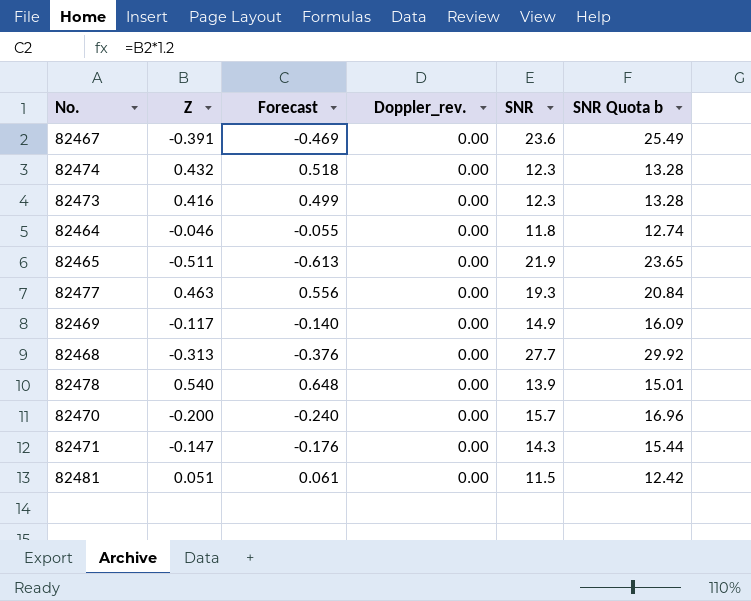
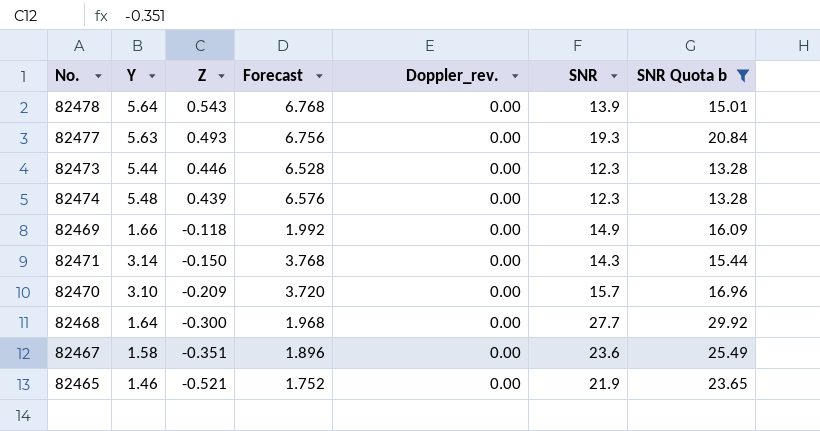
filter: none -> SNR Quota b >= 13.28
row order: none -> Z descending
column Y | position: none -> 2
column Forecast | formula: [Z] * 1.2 -> [Y] * 1.2
82478 | Z: 0.540 -> 0.543
82477 | Z: 0.463 -> 0.493
82473 | Z: 0.416 -> 0.446
82474 | Z: 0.432 -> 0.439
82469 | Z: -0.117 -> -0.118
82471 | Z: -0.147 -> -0.150
82470 | Z: -0.200 -> -0.209
82468 | Z: -0.313 -> -0.300
82467 | Z: -0.391 -> -0.351
82465 | Z: -0.511 -> -0.521

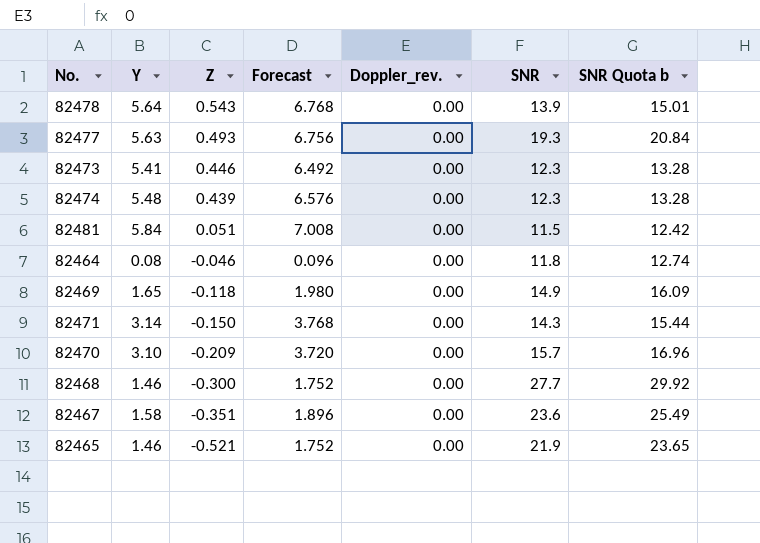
filter: SNR Quota b >= 13.28 -> none
82473 | Y: 5.44 -> 5.41
82473 | Forecast: 6.528 -> 6.492
82469 | Y: 1.66 -> 1.65
82469 | Forecast: 1.992 -> 1.980
82468 | Y: 1.64 -> 1.46
82468 | Forecast: 1.968 -> 1.752

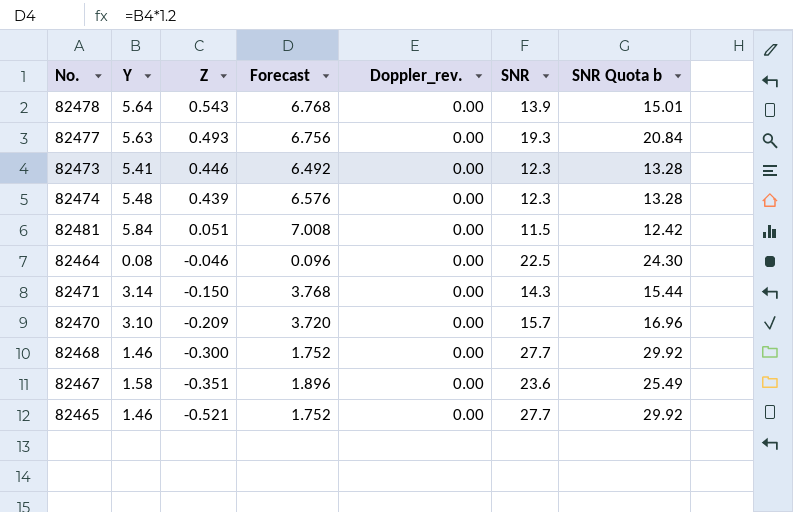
row 82469: 1.65 | -0.118 | 1.980 | 0.00 | 14.9 | 16.09 -> none
82464 | SNR: 11.8 -> 22.5
82464 | SNR Quota b: 12.74 -> 24.30
82465 | SNR: 21.9 -> 27.7
82465 | SNR Quota b: 23.65 -> 29.92

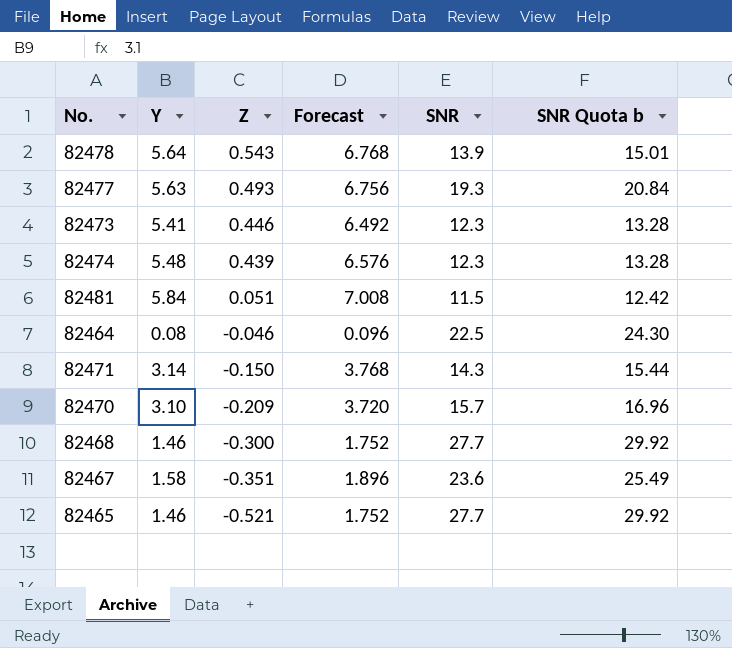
column Doppler_rev. | position: 5 -> none

